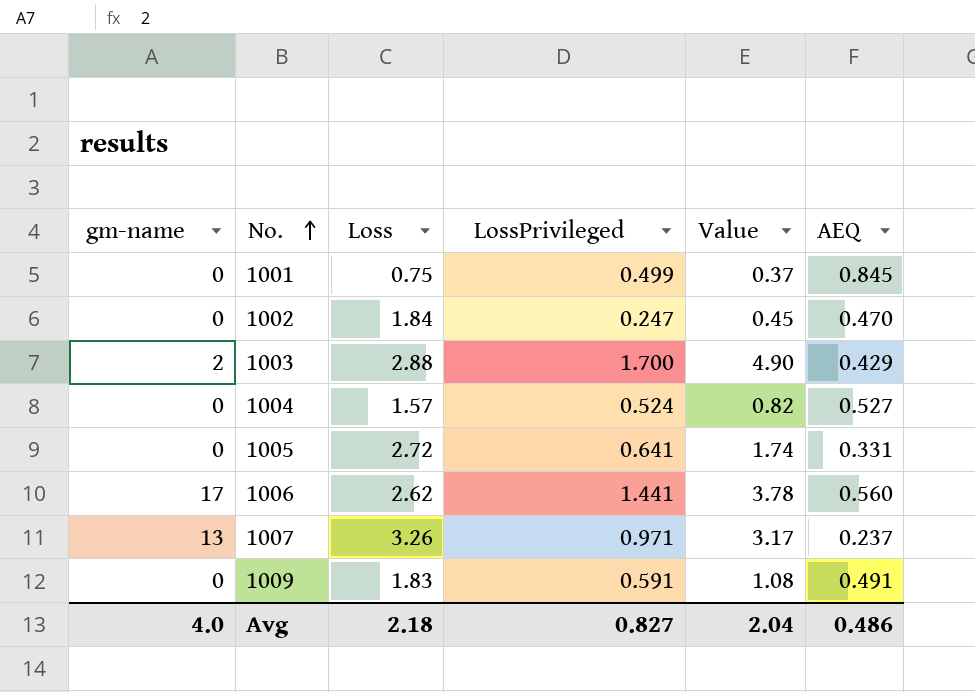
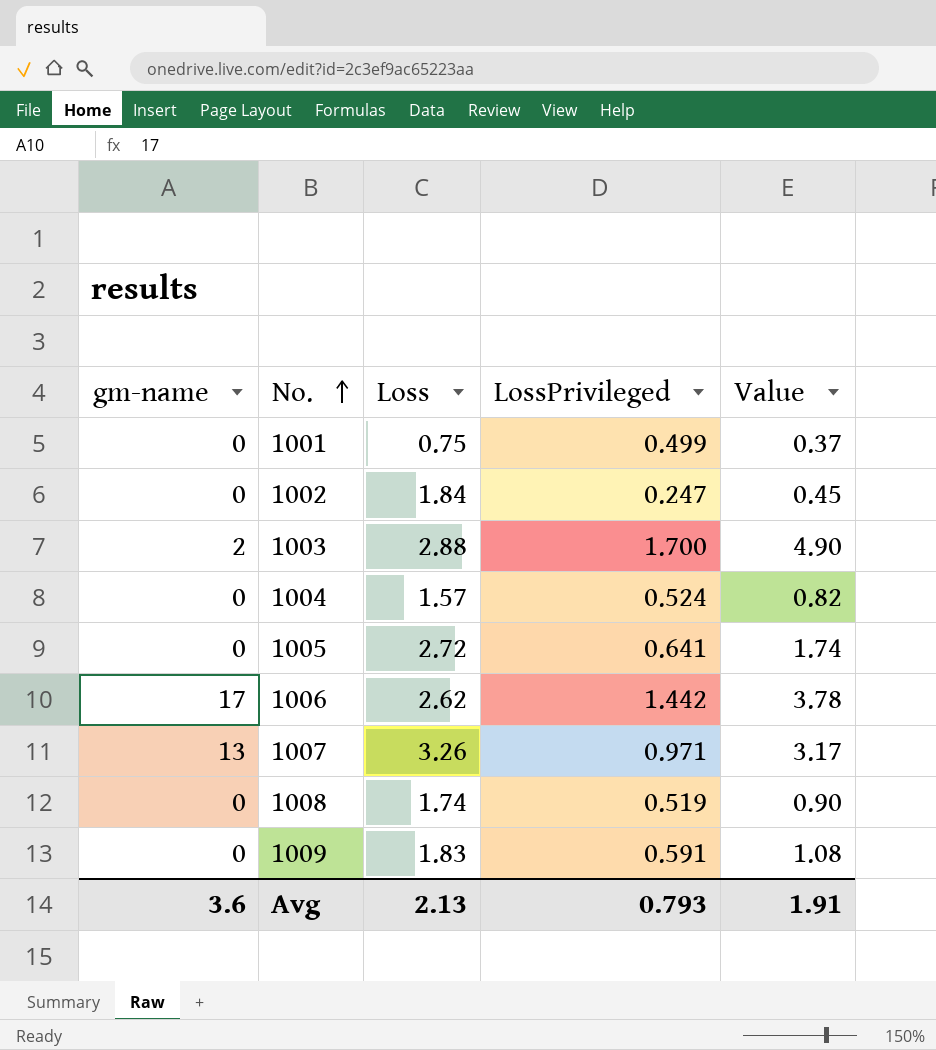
column AEQ | position: 6 -> none
1006 | LossPrivileged: 1.441 -> 1.442
row 1008: none -> 0 | 1.74 | 0.519 | 0.90
Avg | gm-name: 4.0 -> 3.6
Avg | Loss: 2.18 -> 2.13
Avg | LossPrivileged: 0.827 -> 0.793
Avg | Value: 2.04 -> 1.91

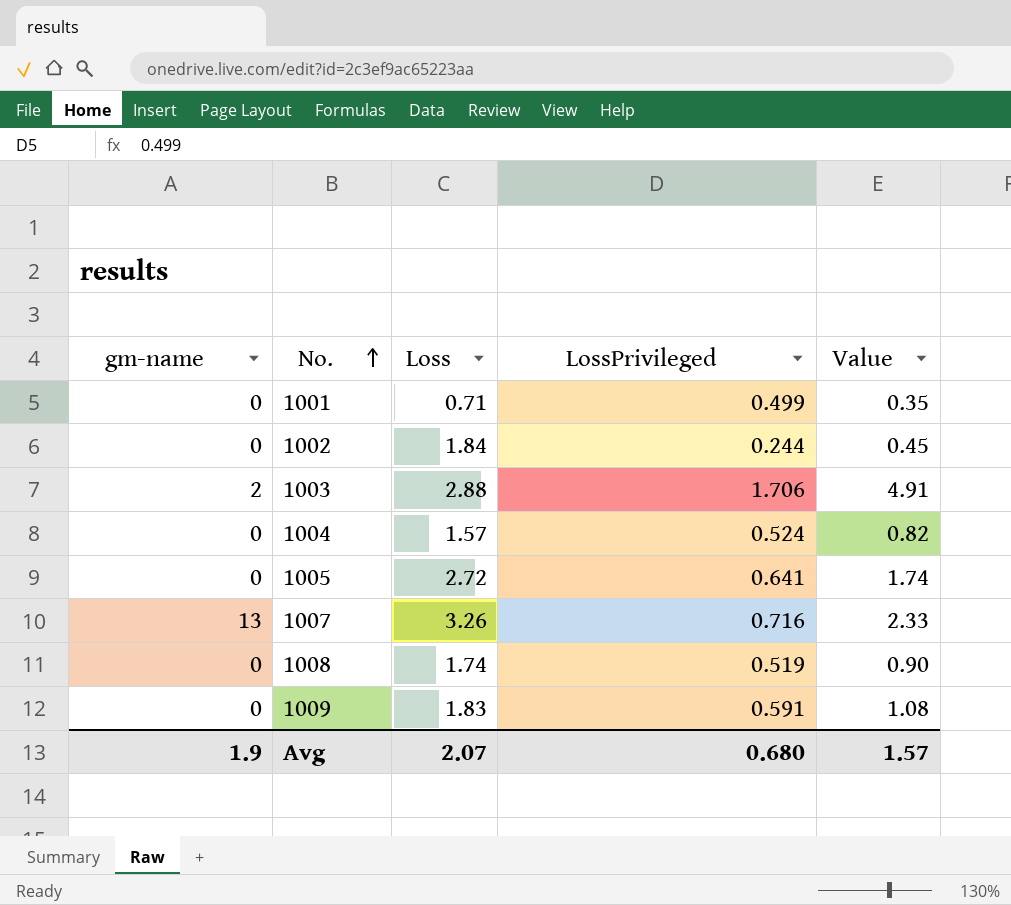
row 1006: 17 | 2.62 | 1.442 | 3.78 -> none
1001 | Loss: 0.75 -> 0.71
1001 | Value: 0.37 -> 0.35
1002 | LossPrivileged: 0.247 -> 0.244
1003 | LossPrivileged: 1.700 -> 1.706
1003 | Value: 4.90 -> 4.91
1007 | LossPrivileged: 0.971 -> 0.716
1007 | Value: 3.17 -> 2.33
Avg | gm-name: 3.6 -> 1.9
Avg | Loss: 2.13 -> 2.07
Avg | LossPrivileged: 0.793 -> 0.680
Avg | Value: 1.91 -> 1.57

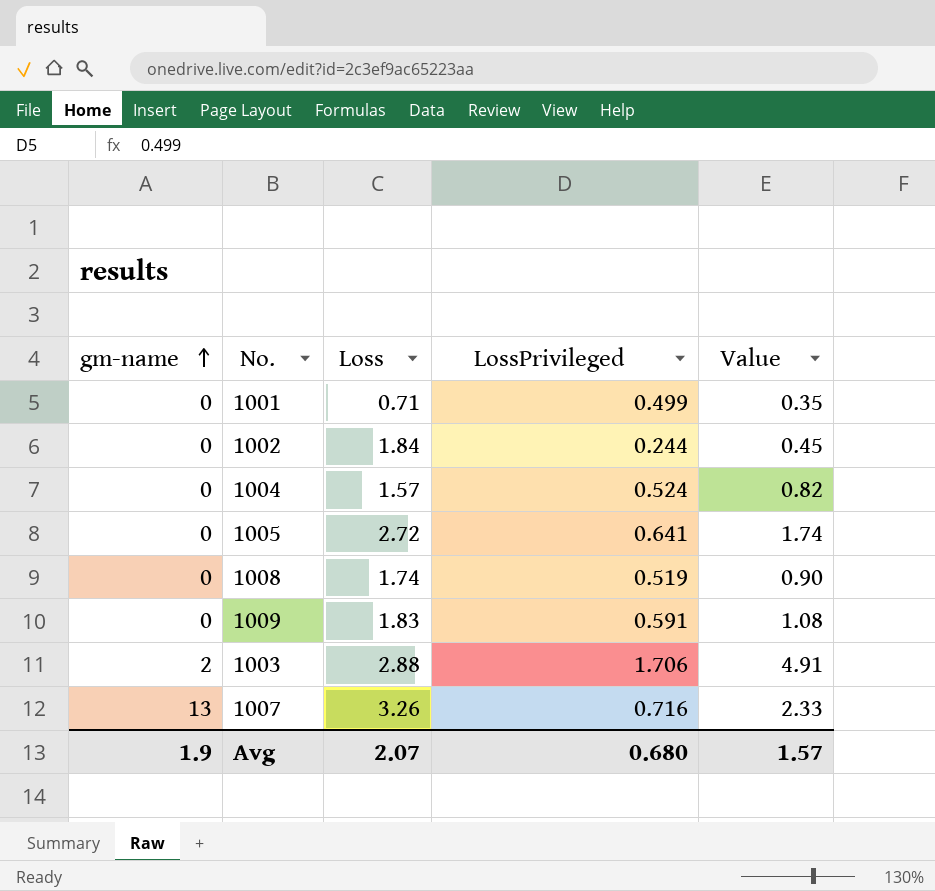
row order: No. ascending -> gm-name ascending

